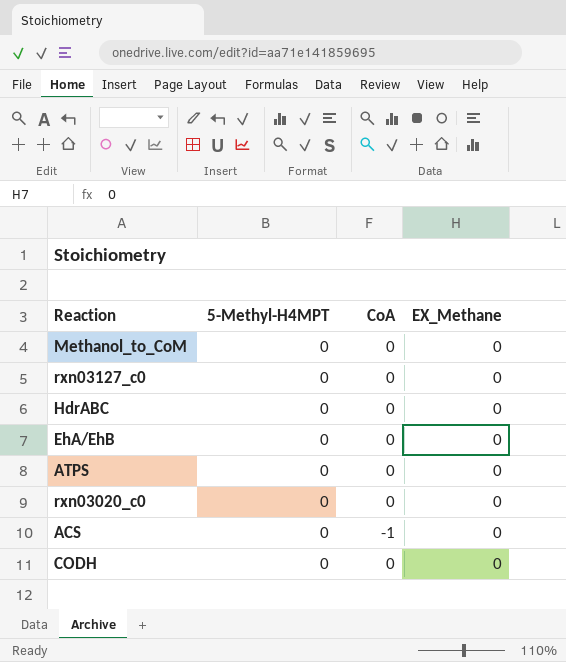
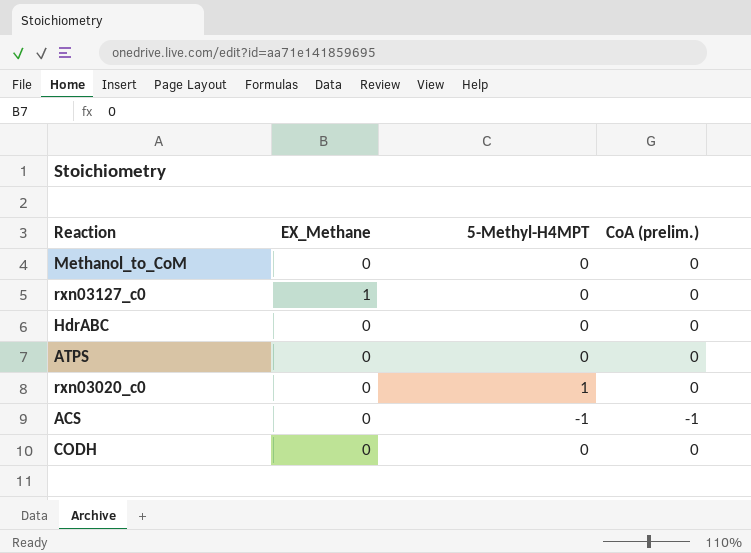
column EX_Methane | position: 4 -> 2
column name: CoA -> CoA (prelim.)
row EhA/EhB: 0 | 0 | 0 -> none
rxn03127_c0 | EX_Methane: 0 -> 1
rxn03020_c0 | 5-Methyl-H4MPT: 0 -> 1
ACS | 5-Methyl-H4MPT: 0 -> -1

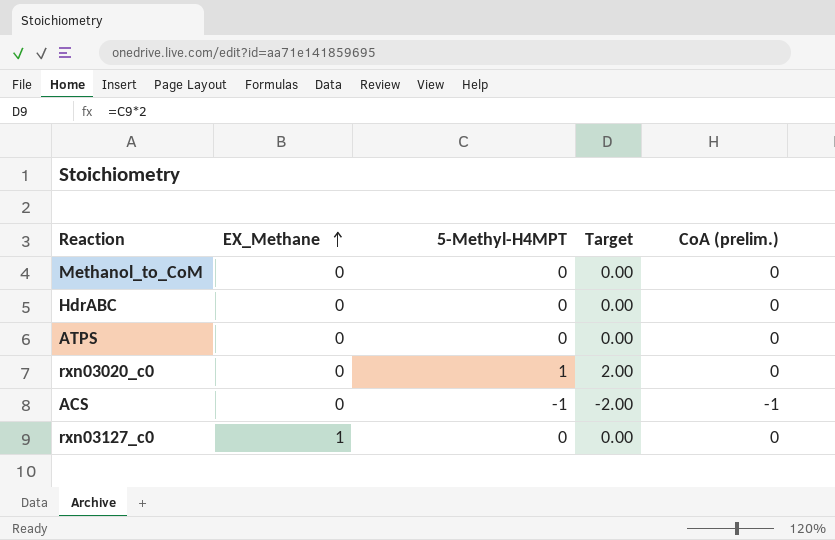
row order: none -> EX_Methane ascending
column Target | formula: none -> [5-Methyl-H4MPT] * 2
row CODH: 0 | 0 | 0 -> none

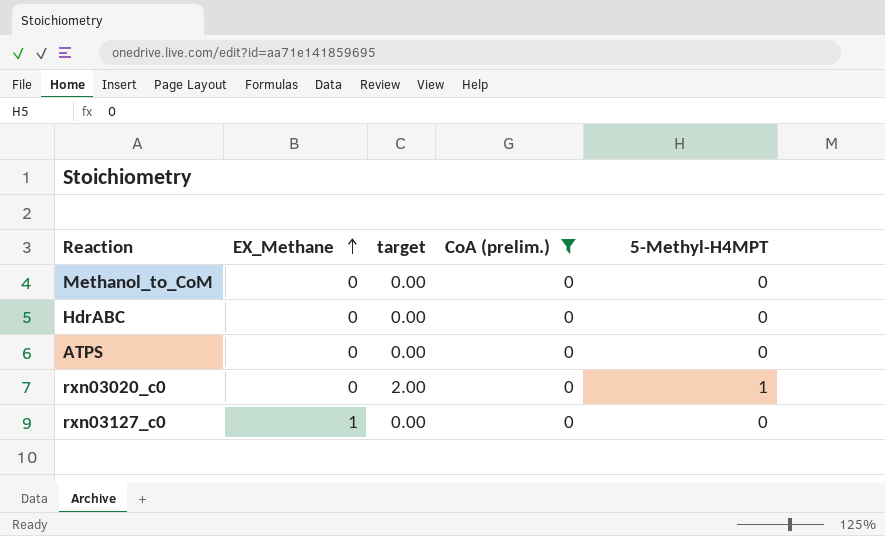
filter: none -> CoA (prelim.) = 0
column name: Target -> target
column 5-Methyl-H4MPT | position: 3 -> 5

